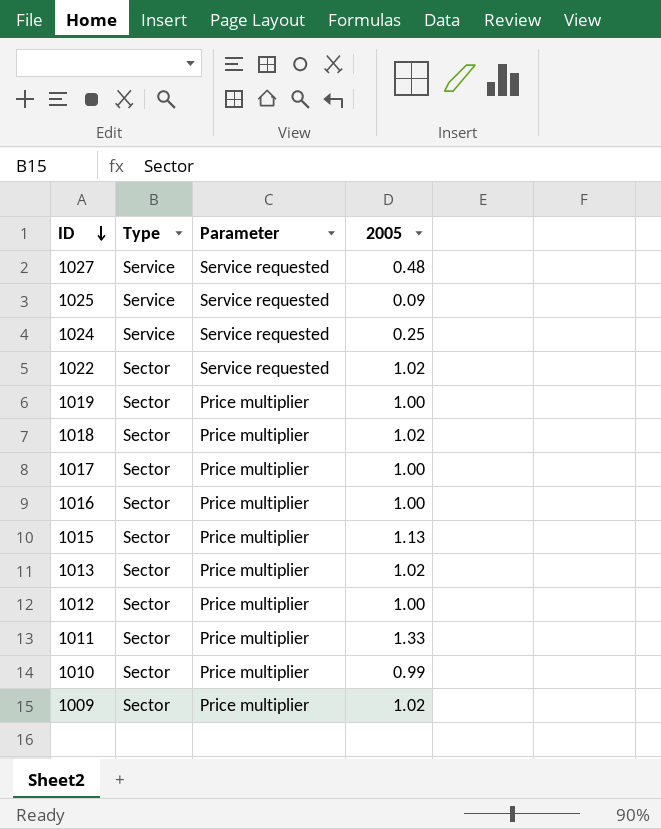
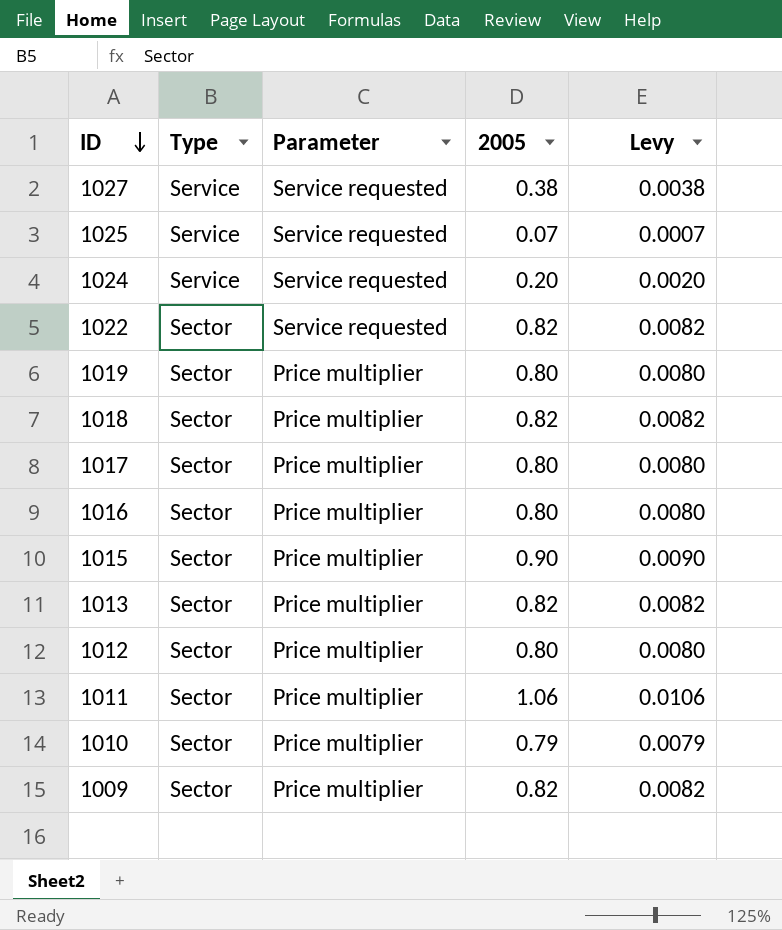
column Levy | formula: none -> [2005] * 0.01
1027 | 2005: 0.48 -> 0.38
1025 | 2005: 0.09 -> 0.07
1024 | 2005: 0.25 -> 0.20
1022 | 2005: 1.02 -> 0.82
1019 | 2005: 1.00 -> 0.80
1018 | 2005: 1.02 -> 0.82
1017 | 2005: 1.00 -> 0.80
1016 | 2005: 1.00 -> 0.80
1015 | 2005: 1.13 -> 0.90
1013 | 2005: 1.02 -> 0.82
1012 | 2005: 1.00 -> 0.80
1011 | 2005: 1.33 -> 1.06
1010 | 2005: 0.99 -> 0.79
1009 | 2005: 1.02 -> 0.82

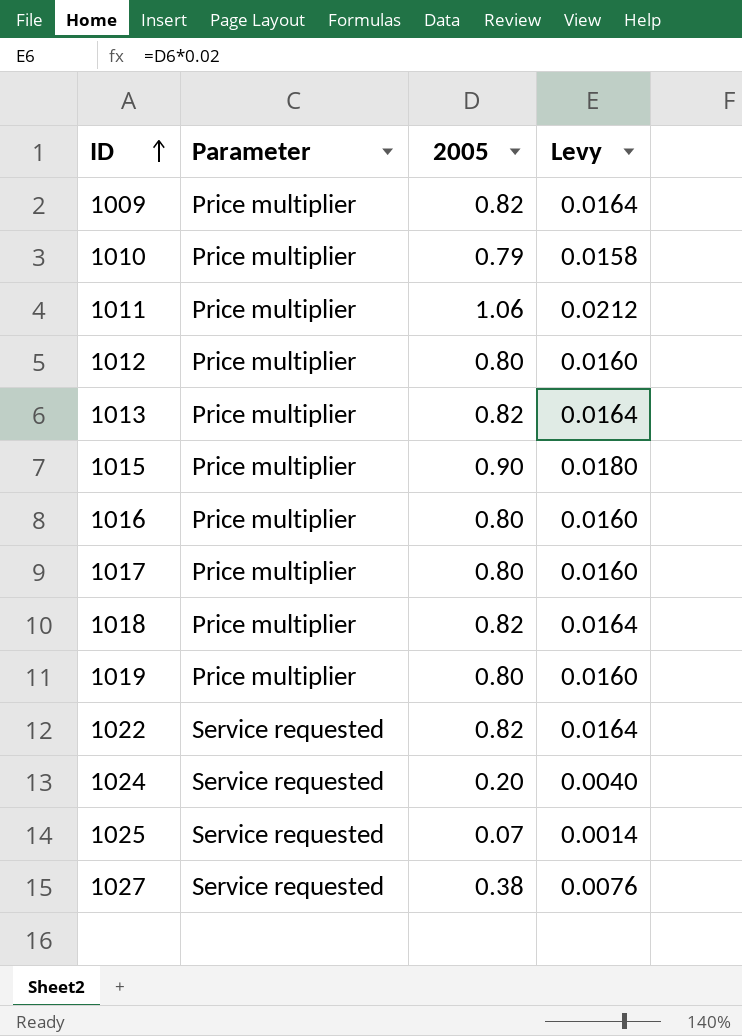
row order: ID descending -> ID ascending
column Type | position: 2 -> none
column Levy | formula: [2005] * 0.01 -> [2005] * 0.02

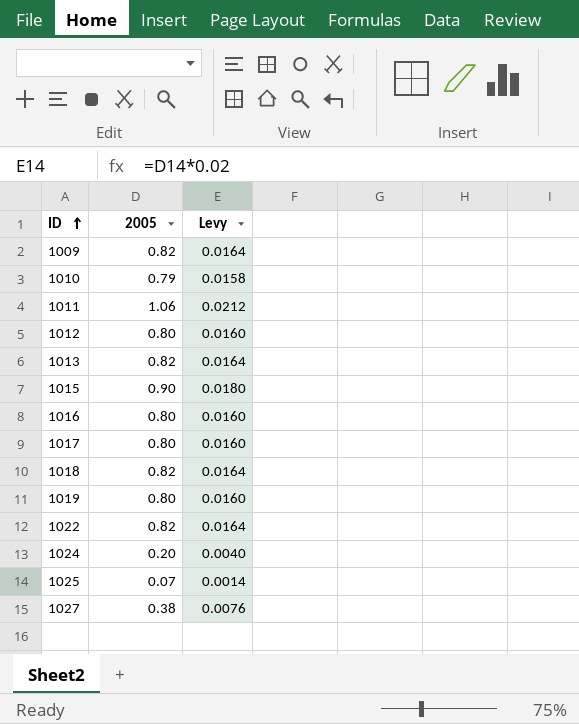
column Parameter | position: 2 -> none

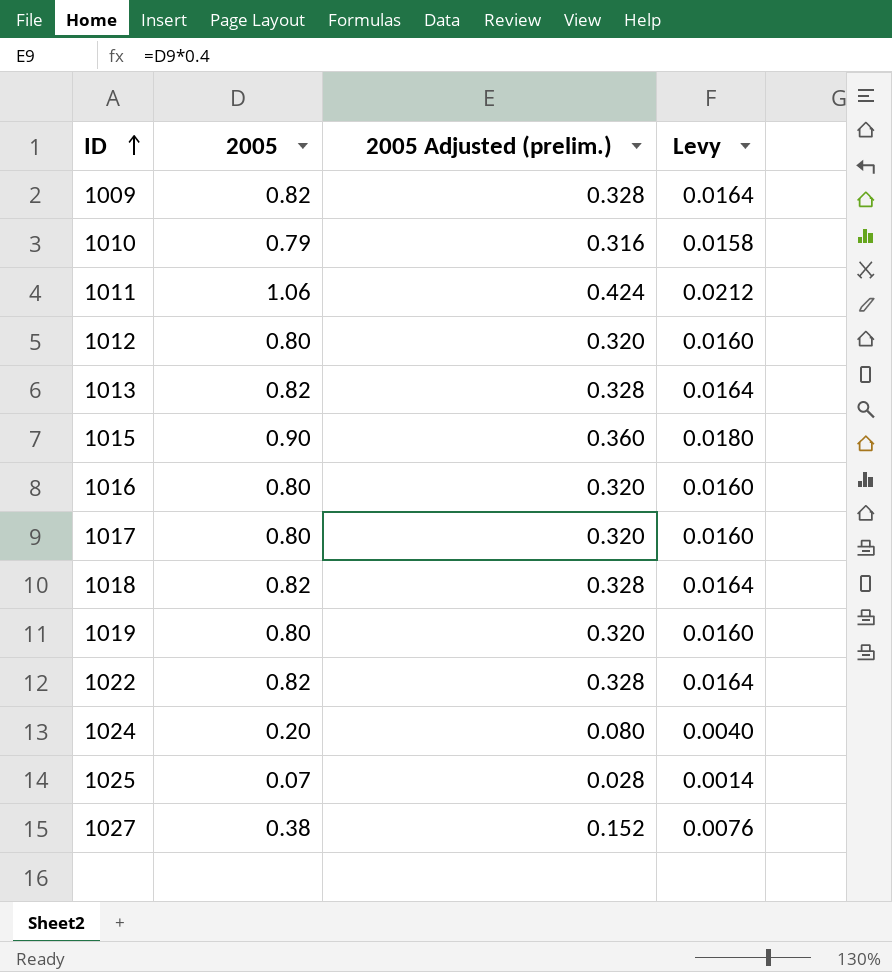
column 2005 Adjusted (prelim.) | formula: none -> [2005] * 0.4

